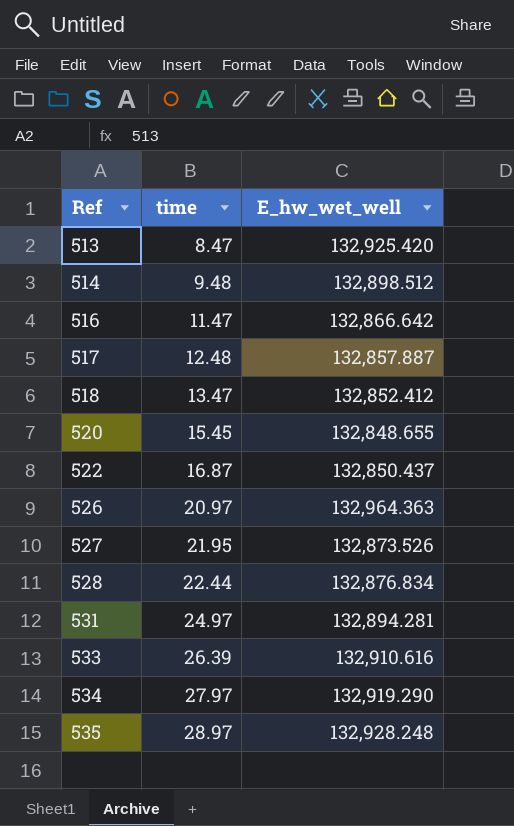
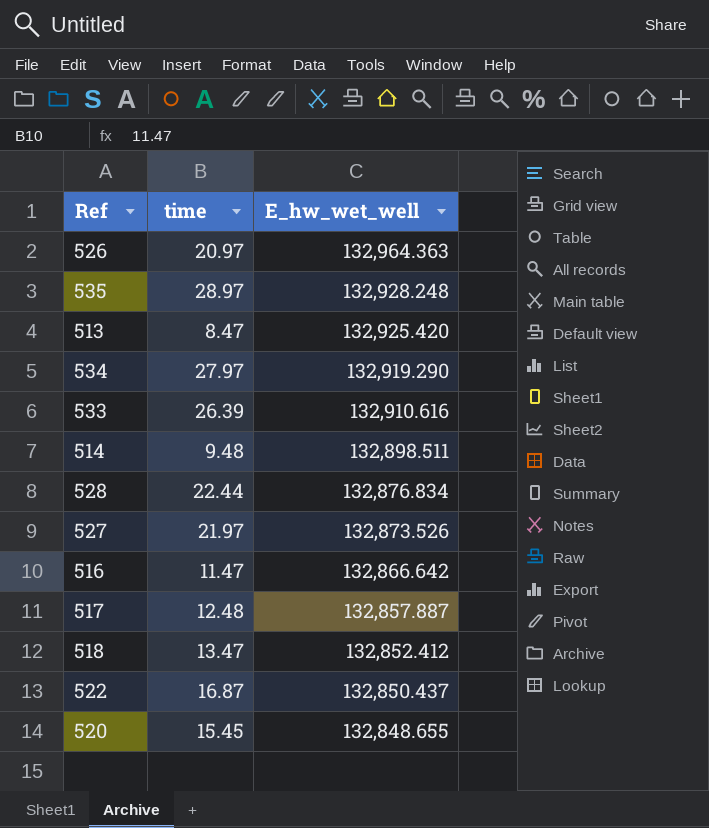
row order: Ref ascending -> E_hw_wet_well descending
row 531: 24.97 | 132,894.281 -> none
514 | E_hw_wet_well: 132,898.512 -> 132,898.511
527 | time: 21.95 -> 21.97

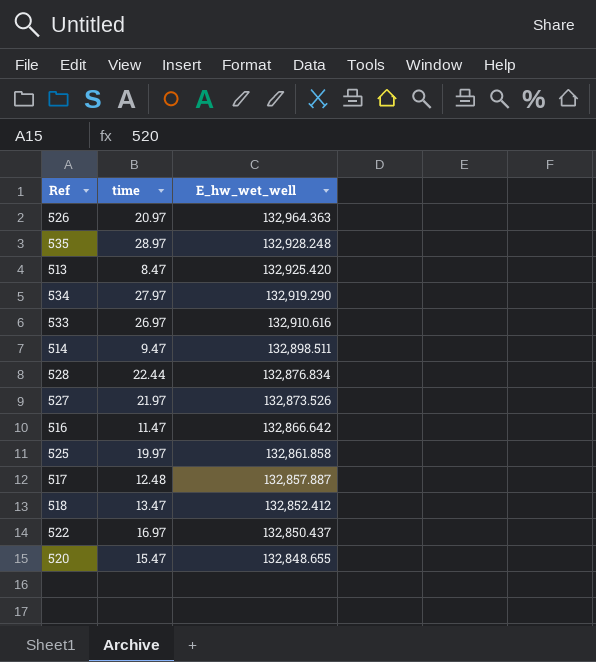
533 | time: 26.39 -> 26.97
514 | time: 9.48 -> 9.47
row 525: none -> 19.97 | 132,861.858
522 | time: 16.87 -> 16.97
520 | time: 15.45 -> 15.47

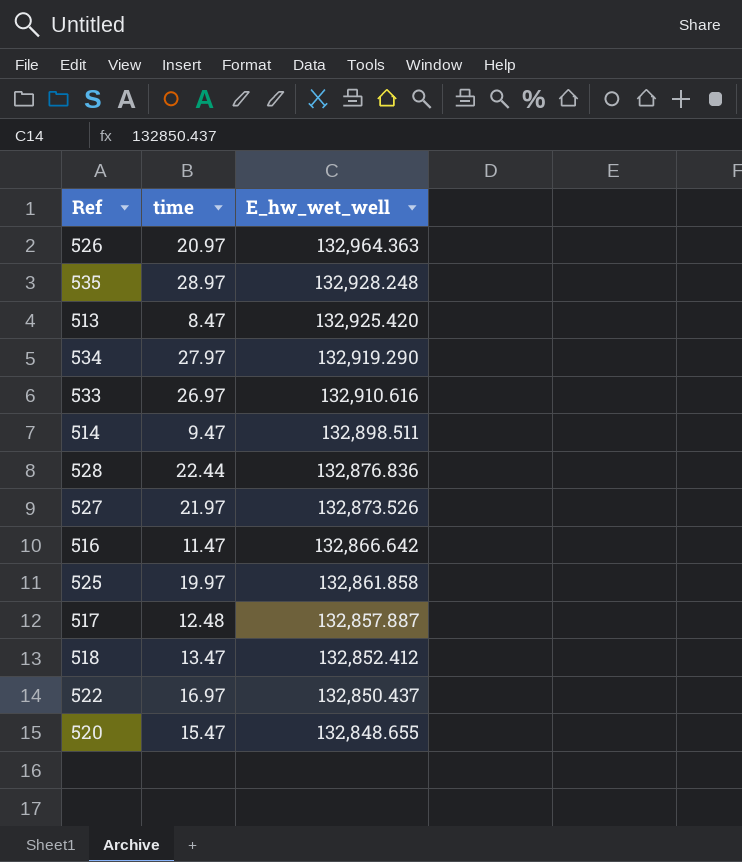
528 | E_hw_wet_well: 132,876.834 -> 132,876.836

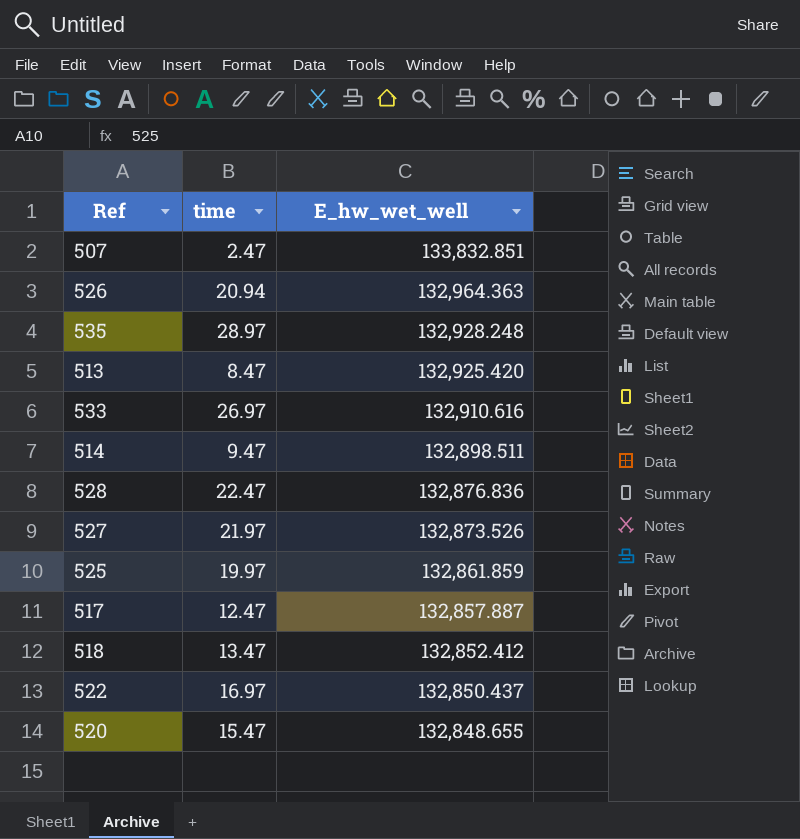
row 534: 27.97 | 132,919.290 -> none
row 516: 11.47 | 132,866.642 -> none
row 507: none -> 2.47 | 133,832.851
526 | time: 20.97 -> 20.94
528 | time: 22.44 -> 22.47
525 | E_hw_wet_well: 132,861.858 -> 132,861.859
517 | time: 12.48 -> 12.47

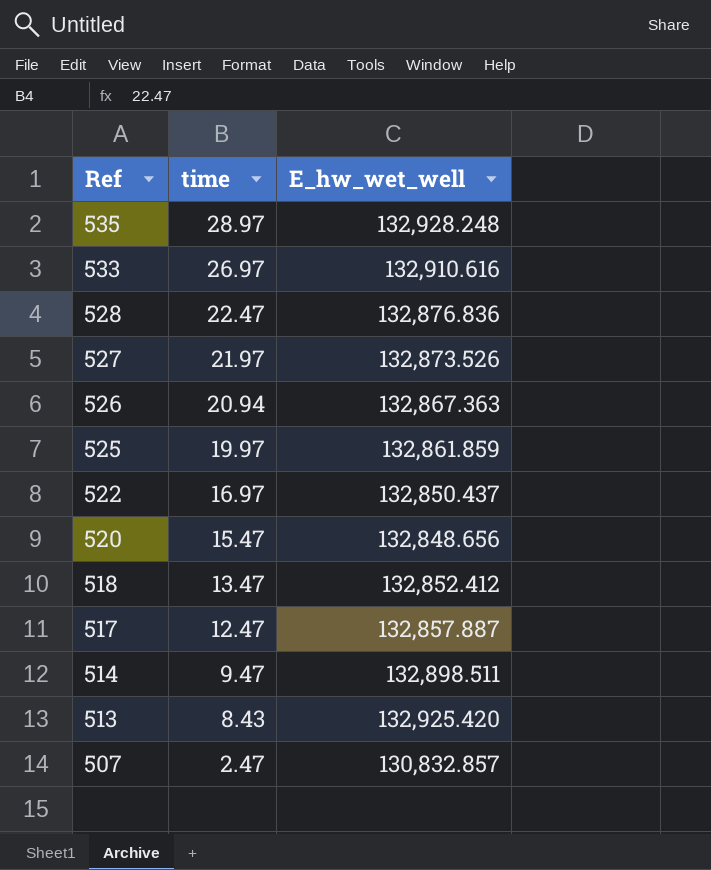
row order: E_hw_wet_well descending -> Ref descending
526 | E_hw_wet_well: 132,964.363 -> 132,867.363
520 | E_hw_wet_well: 132,848.655 -> 132,848.656
513 | time: 8.47 -> 8.43
507 | E_hw_wet_well: 133,832.851 -> 130,832.857

